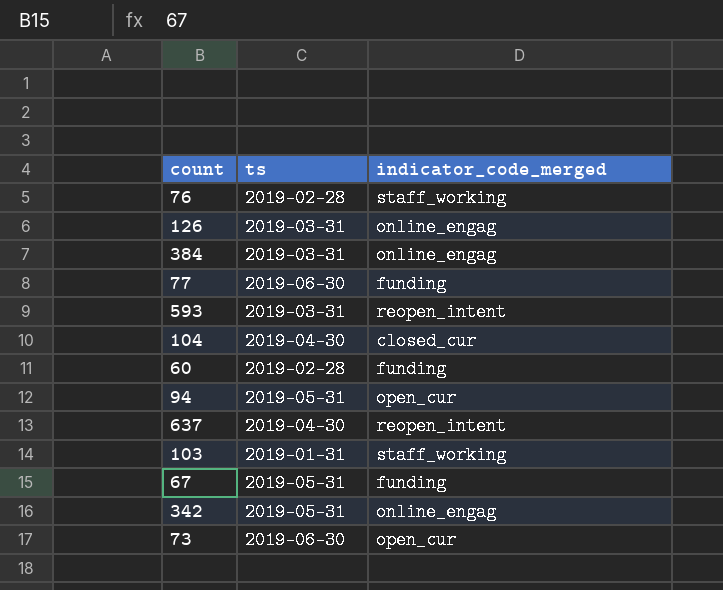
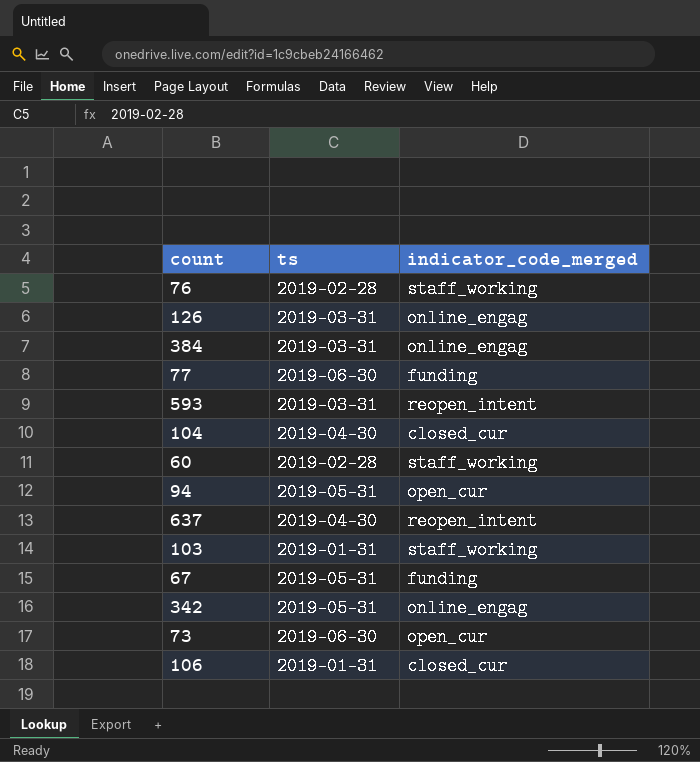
60 | indicator_code_merged: funding -> staff_working
row 106: none -> 2019-01-31 | closed_cur

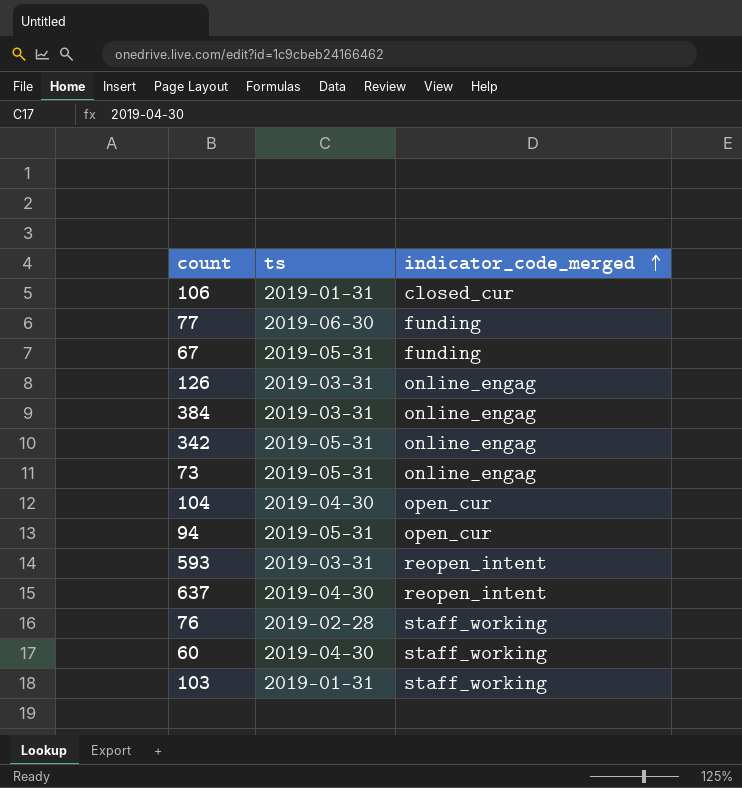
row order: none -> indicator_code_merged ascending
73 | ts: 2019-06-30 -> 2019-05-31
73 | indicator_code_merged: open_cur -> online_engag
104 | indicator_code_merged: closed_cur -> open_cur
60 | ts: 2019-02-28 -> 2019-04-30

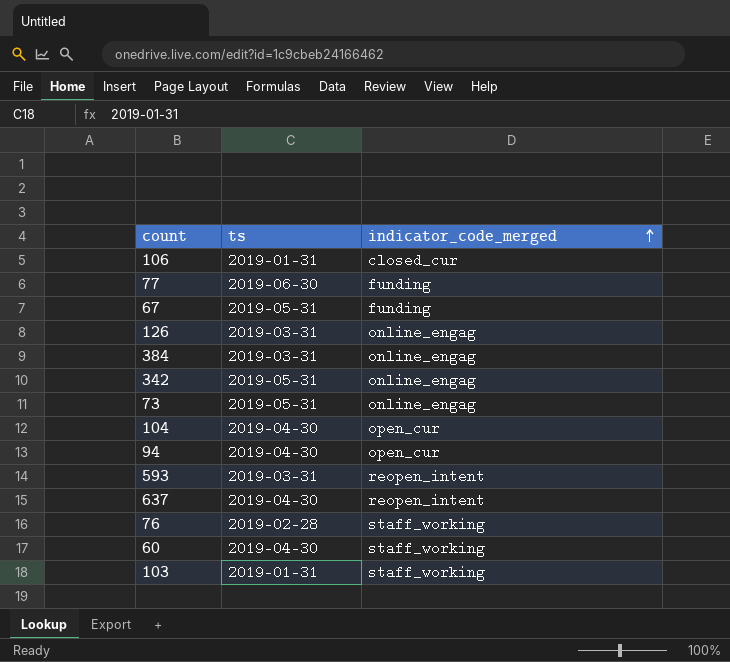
94 | ts: 2019-05-31 -> 2019-04-30

